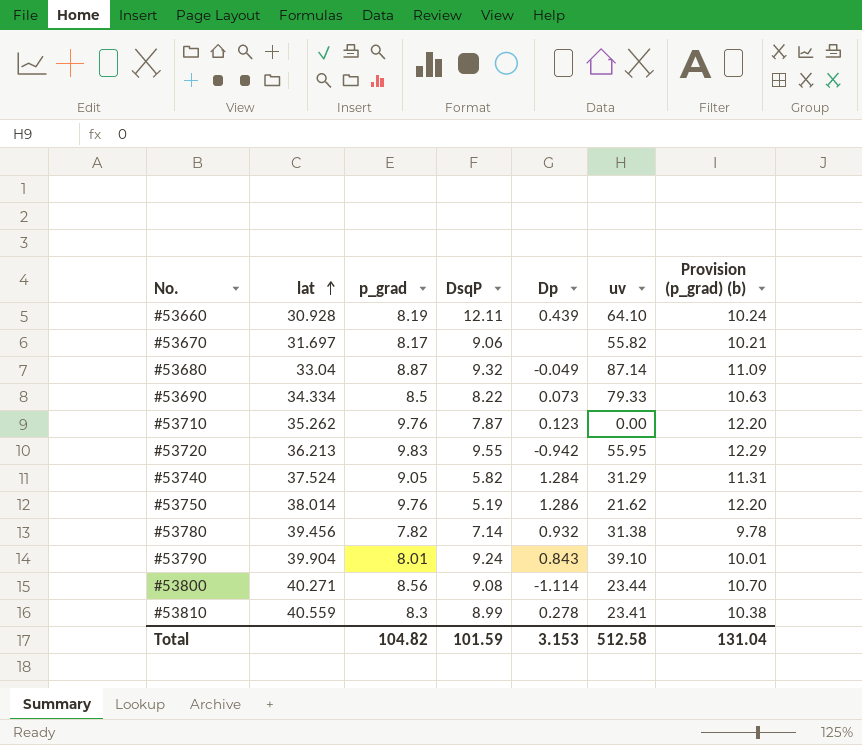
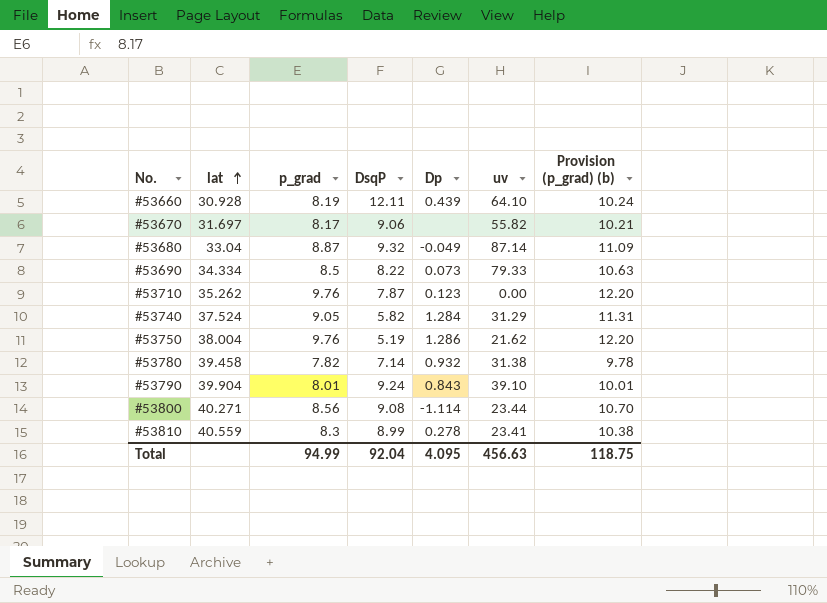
row #53720: 36.213 | 9.83 | 9.55 | -0.942 | 55.95 | 12.29 -> none
#53750 | lat: 38.014 -> 38.004
#53780 | lat: 39.456 -> 39.458
Total | p_grad: 104.82 -> 94.99
Total | DsqP: 101.59 -> 92.04
Total | Dp: 3.153 -> 4.095
Total | uv: 512.58 -> 456.63
Total | Provision (p_grad) (b): 131.04 -> 118.75

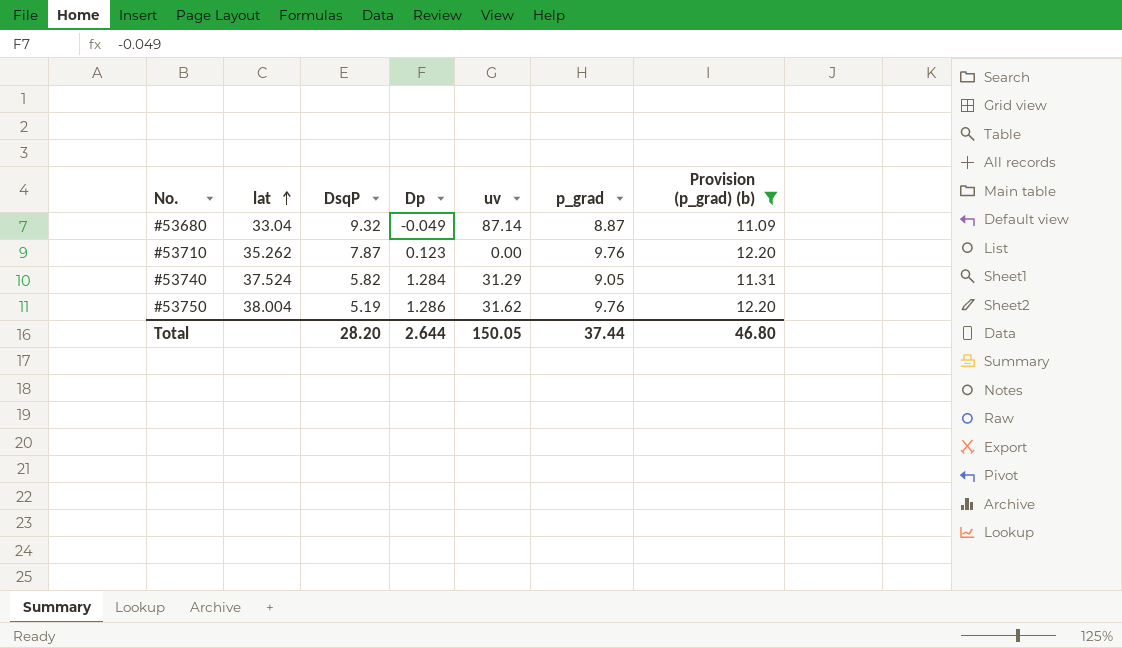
filter: none -> Provision (p_grad) (b) >= 11.09
column p_grad | position: 3 -> 6
#53750 | uv: 21.62 -> 31.62
Total | DsqP: 92.04 -> 28.20
Total | Dp: 4.095 -> 2.644
Total | uv: 456.63 -> 150.05
Total | p_grad: 94.99 -> 37.44
Total | Provision (p_grad) (b): 118.75 -> 46.80

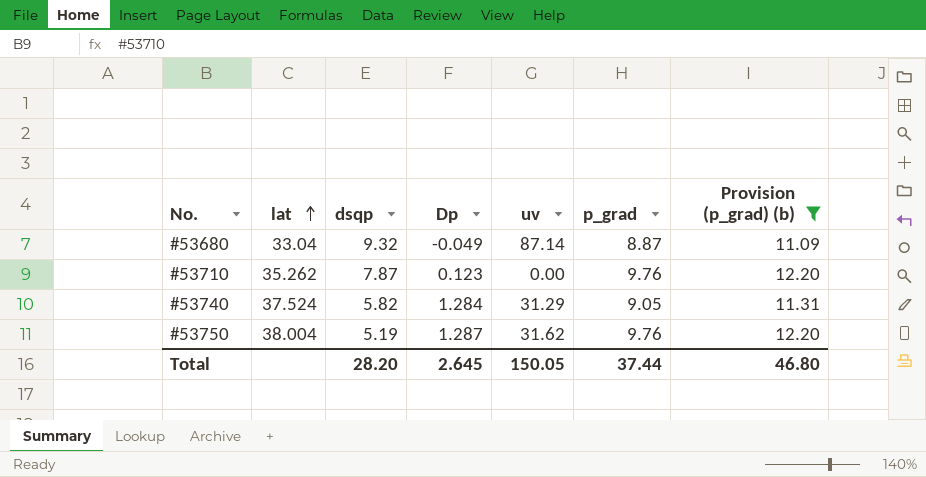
column name: DsqP -> dsqp
#53750 | Dp: 1.286 -> 1.287
Total | Dp: 2.644 -> 2.645

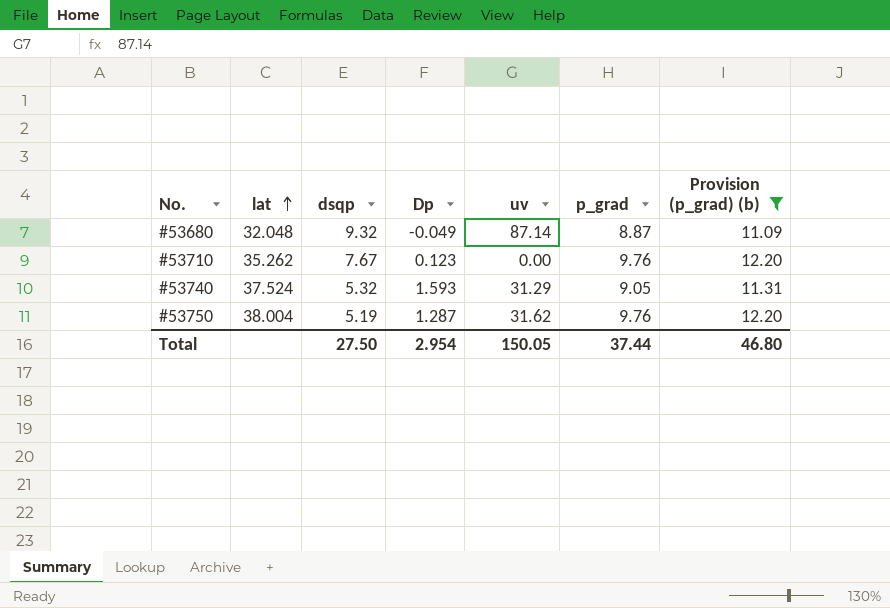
#53680 | lat: 33.04 -> 32.048
#53710 | dsqp: 7.87 -> 7.67
#53740 | dsqp: 5.82 -> 5.32
#53740 | Dp: 1.284 -> 1.593
Total | dsqp: 28.20 -> 27.50
Total | Dp: 2.645 -> 2.954

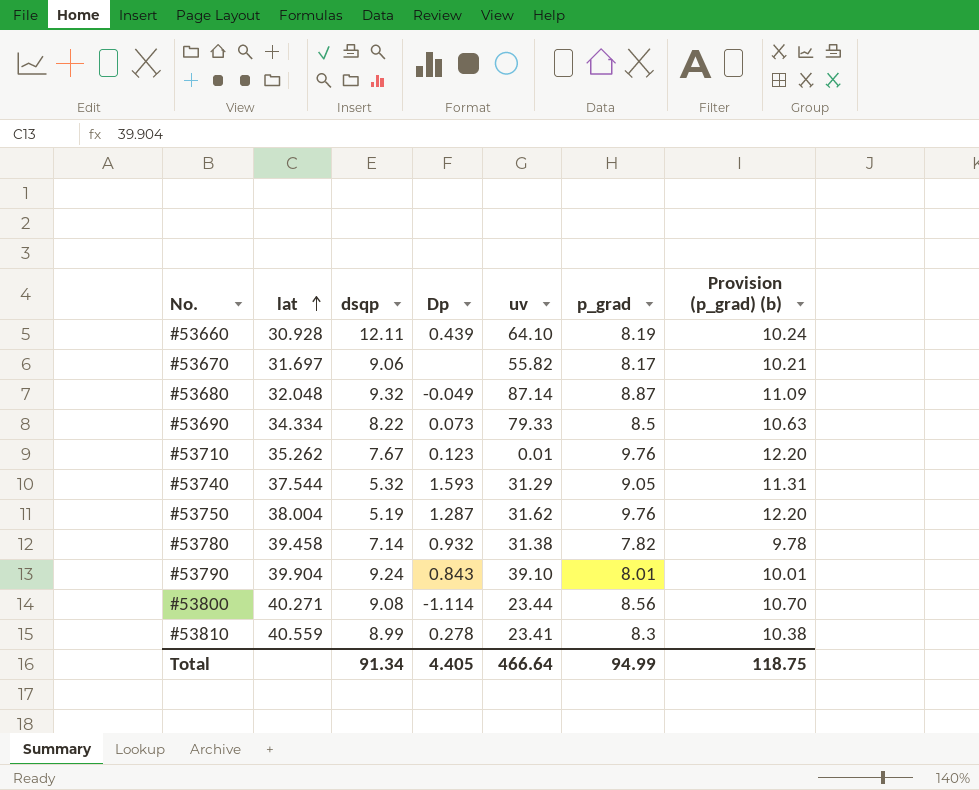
filter: Provision (p_grad) (b) >= 11.09 -> none
#53710 | uv: 0.00 -> 0.01
#53740 | lat: 37.524 -> 37.544
Total | dsqp: 27.50 -> 91.34
Total | Dp: 2.954 -> 4.405
Total | uv: 150.05 -> 466.64
Total | p_grad: 37.44 -> 94.99
Total | Provision (p_grad) (b): 46.80 -> 118.75

